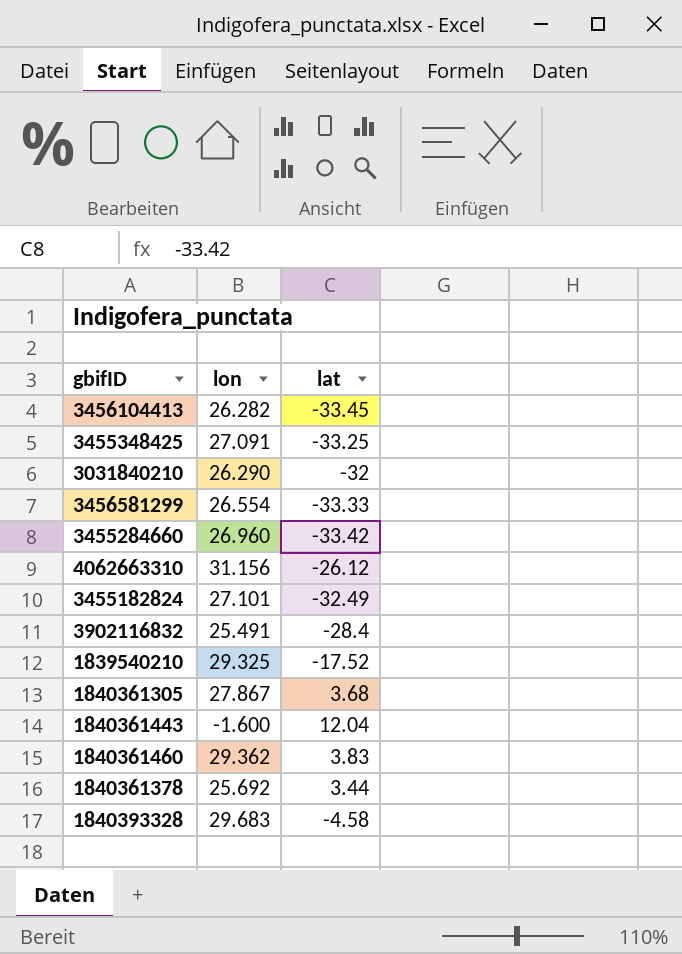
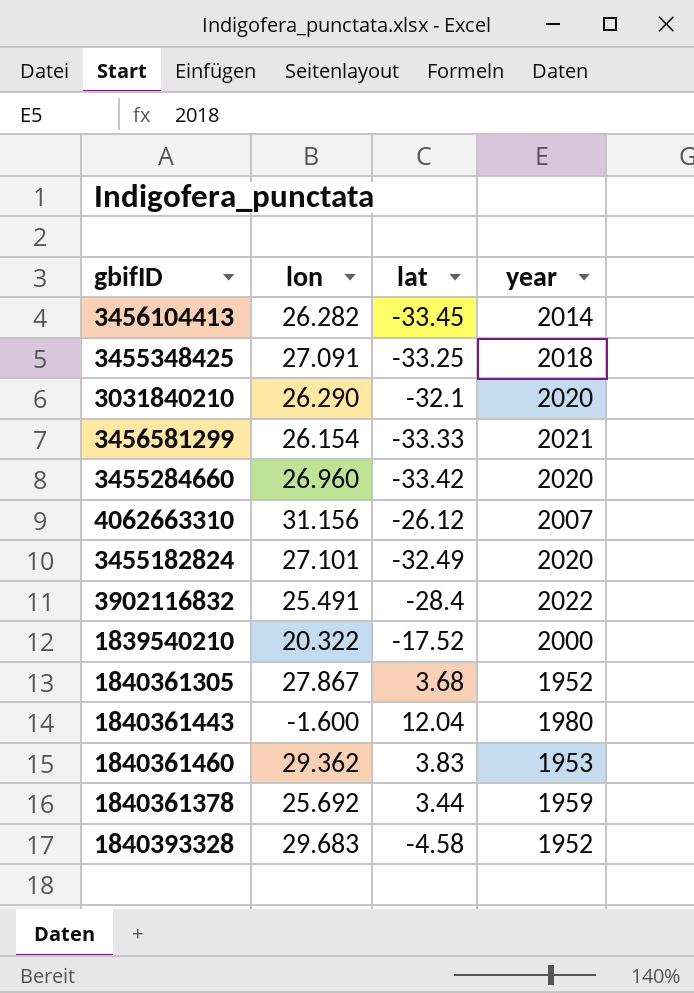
column year | position: none -> 4
3031840210 | lat: -32 -> -32.1
3456581299 | lon: 26.554 -> 26.154
1839540210 | lon: 29.325 -> 20.322

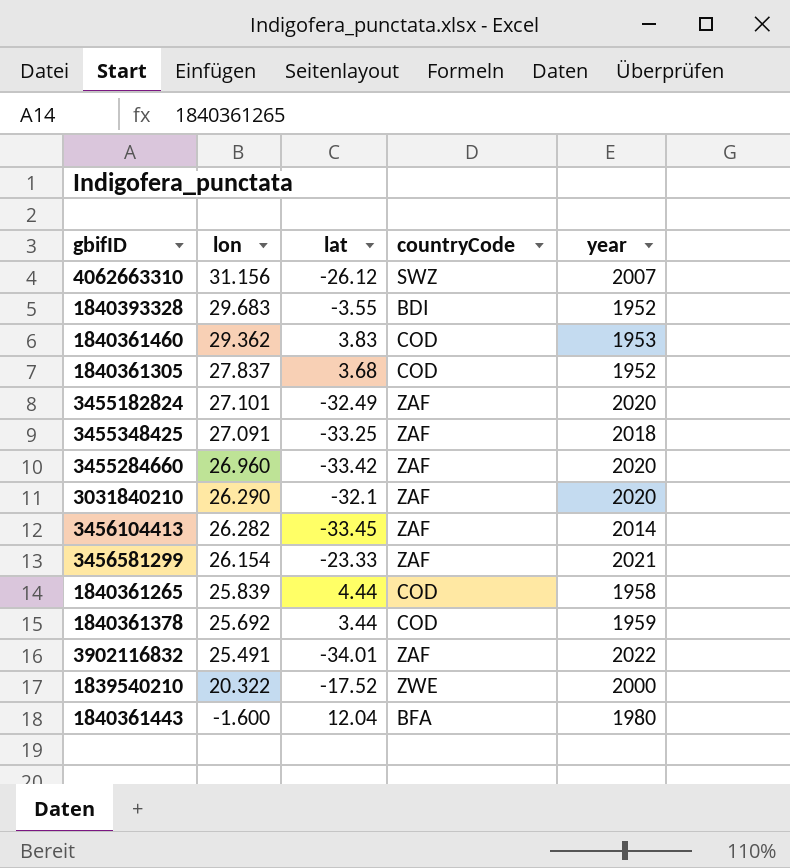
row order: none -> lon descending
column countryCode | position: none -> 4
1840393328 | lat: -4.58 -> -3.55
1840361305 | lon: 27.867 -> 27.837
3456581299 | lat: -33.33 -> -23.33
row 1840361265: none -> 25.839 | 4.44 | COD | 1958
3902116832 | lat: -28.4 -> -34.01

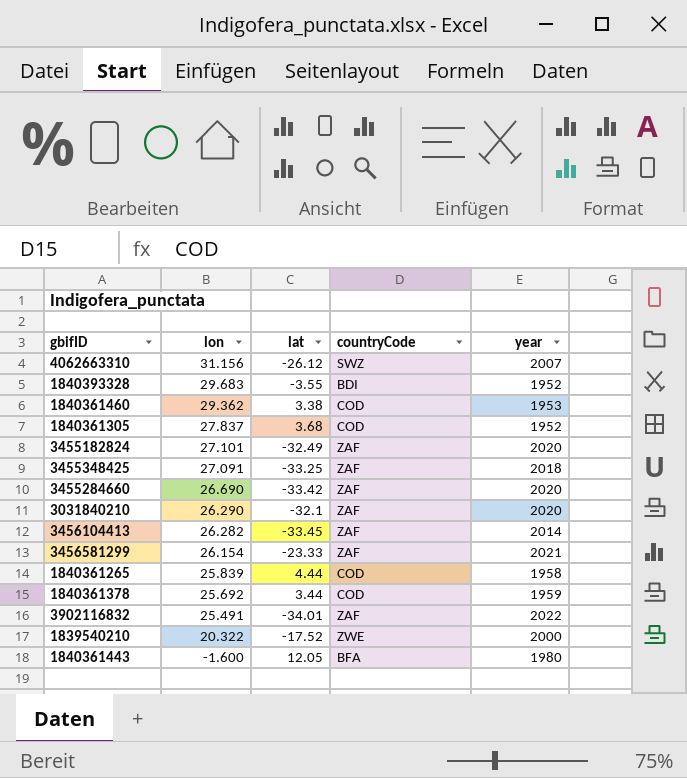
1840361460 | lat: 3.83 -> 3.38
3455284660 | lon: 26.960 -> 26.690
1840361443 | lat: 12.04 -> 12.05

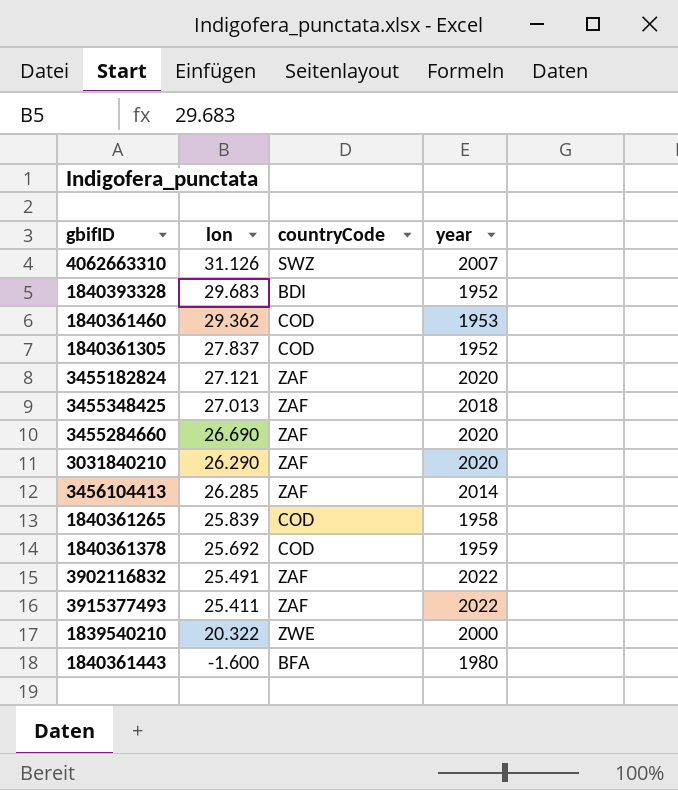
column lat | position: 3 -> none
row 3456581299: 26.154 | -23.33 | ZAF | 2021 -> none
4062663310 | lon: 31.156 -> 31.126
3455182824 | lon: 27.101 -> 27.121
3455348425 | lon: 27.091 -> 27.013
3456104413 | lon: 26.282 -> 26.285
row 3915377493: none -> 25.411 | ZAF | 2022

